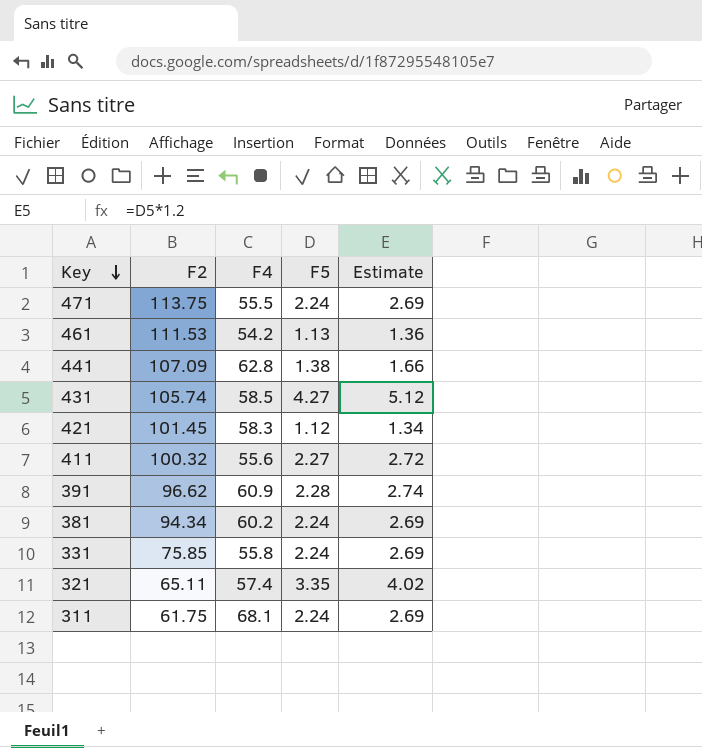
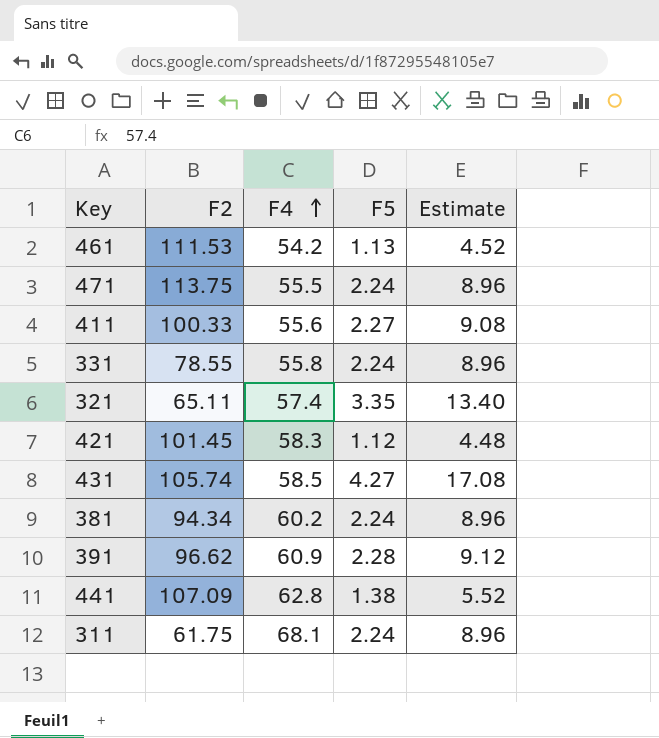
row order: Key descending -> F4 ascending
column Estimate | formula: [F5] * 1.2 -> [F5] * 4
411 | F2: 100.32 -> 100.33
331 | F2: 75.85 -> 78.55

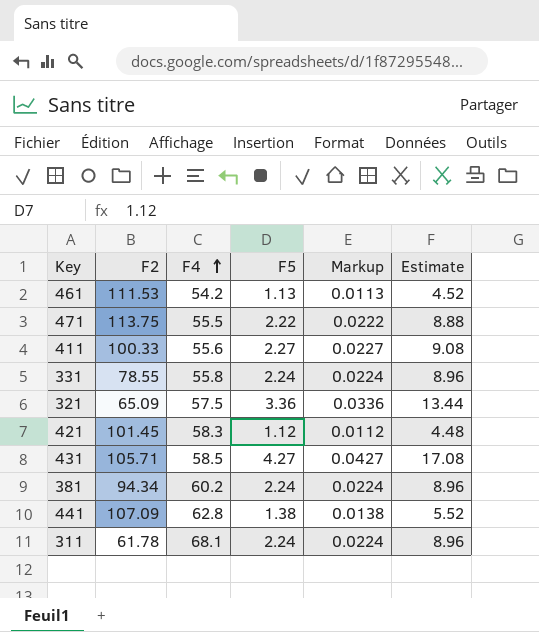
column Markup | formula: none -> [F5] * 0.01
row 391: 96.62 | 60.9 | 2.28 | 9.12 -> none
471 | F5: 2.24 -> 2.22
471 | Estimate: 8.96 -> 8.88
321 | F2: 65.11 -> 65.09
321 | F4: 57.4 -> 57.5
321 | F5: 3.35 -> 3.36
321 | Estimate: 13.40 -> 13.44
431 | F2: 105.74 -> 105.71
311 | F2: 61.75 -> 61.78

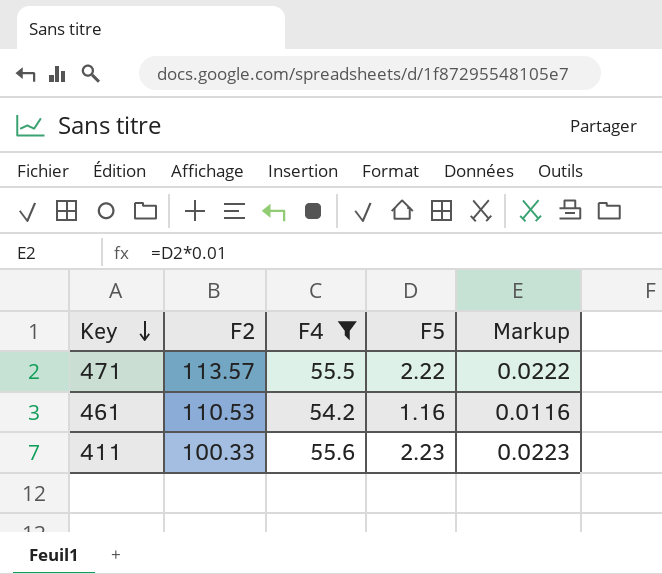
filter: none -> F4 <= 55.6
row order: F4 ascending -> Key descending
column Estimate | formula: [F5] * 4 -> none
471 | F2: 113.75 -> 113.57
461 | F2: 111.53 -> 110.53
461 | F5: 1.13 -> 1.16
461 | Markup: 0.0113 -> 0.0116
411 | F5: 2.27 -> 2.23
411 | Markup: 0.0227 -> 0.0223

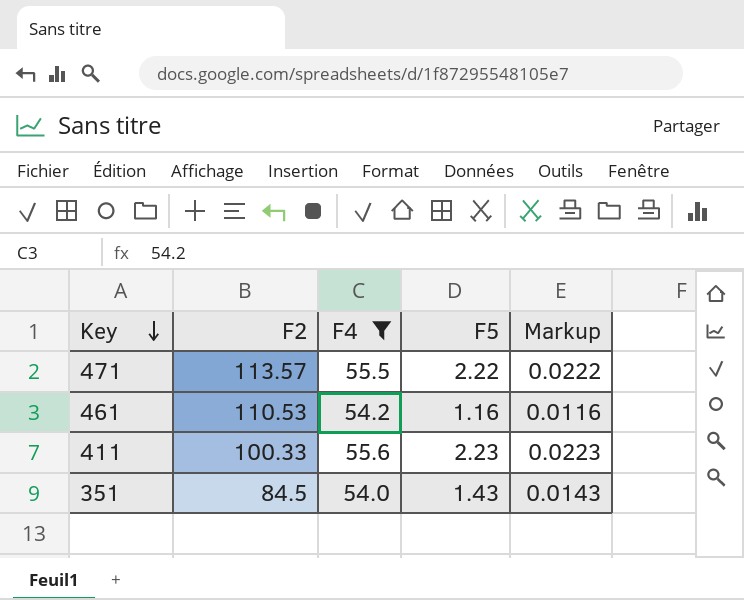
row 351: none -> 84.5 | 54.0 | 1.43 | 0.0143

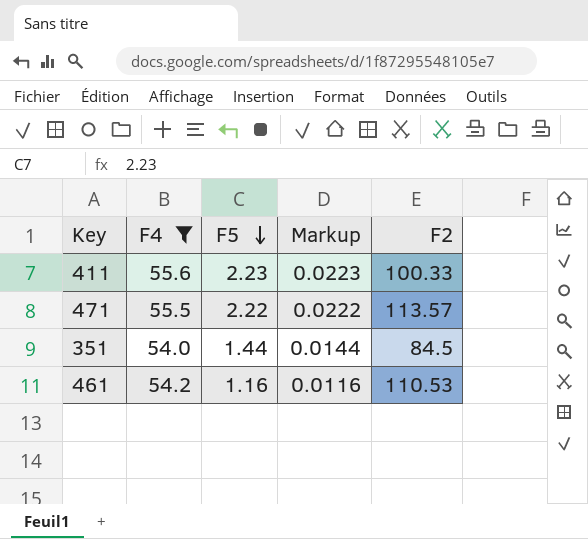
row order: Key descending -> F5 descending
column F2 | position: 2 -> 5
351 | F5: 1.43 -> 1.44
351 | Markup: 0.0143 -> 0.0144

